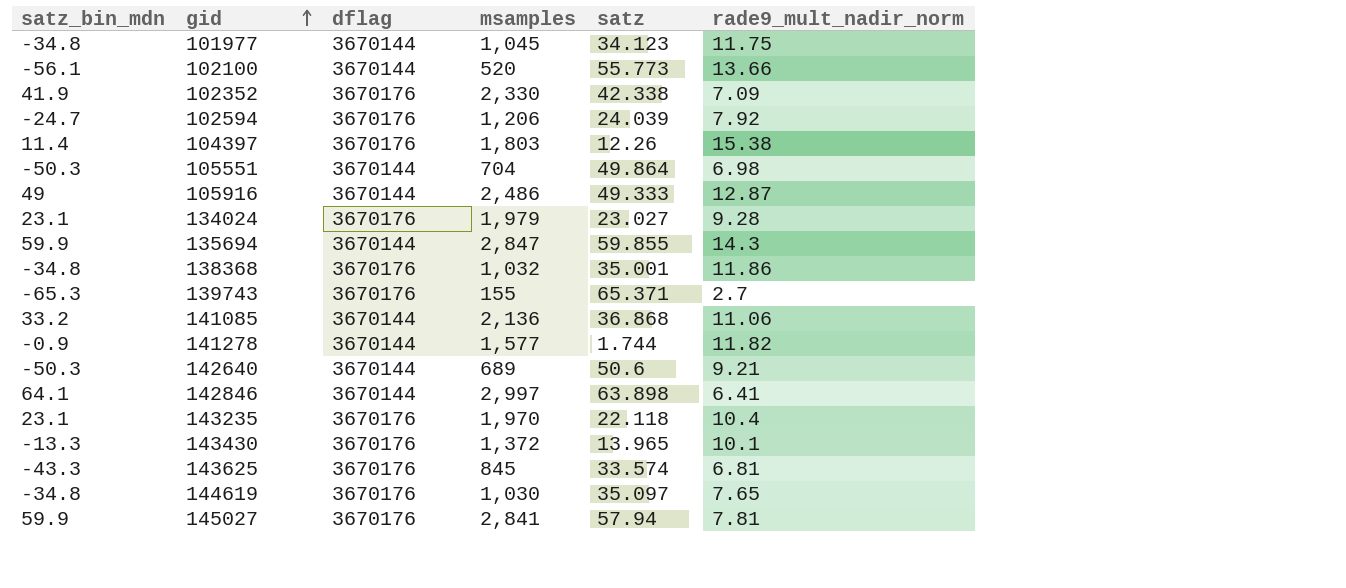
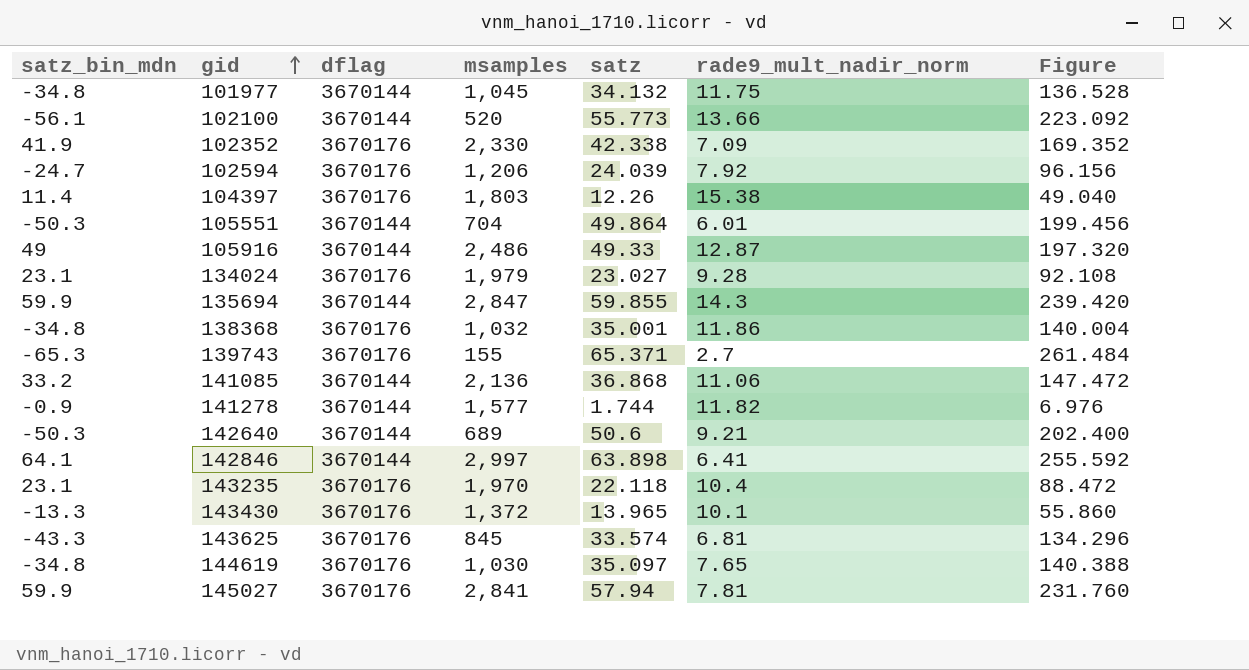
column Figure | formula: none -> [satz] * 4
101977 | satz: 34.123 -> 34.132
105551 | rade9_mult_nadir_norm: 6.98 -> 6.01
105916 | satz: 49.333 -> 49.33

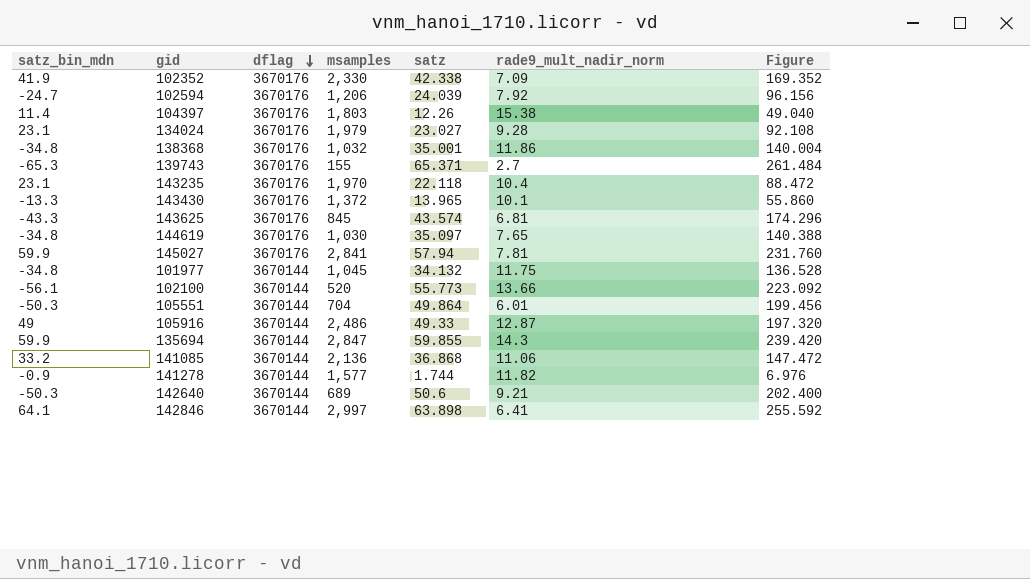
row order: gid ascending -> dflag descending
143625 | satz: 33.574 -> 43.574
143625 | Figure: 134.296 -> 174.296

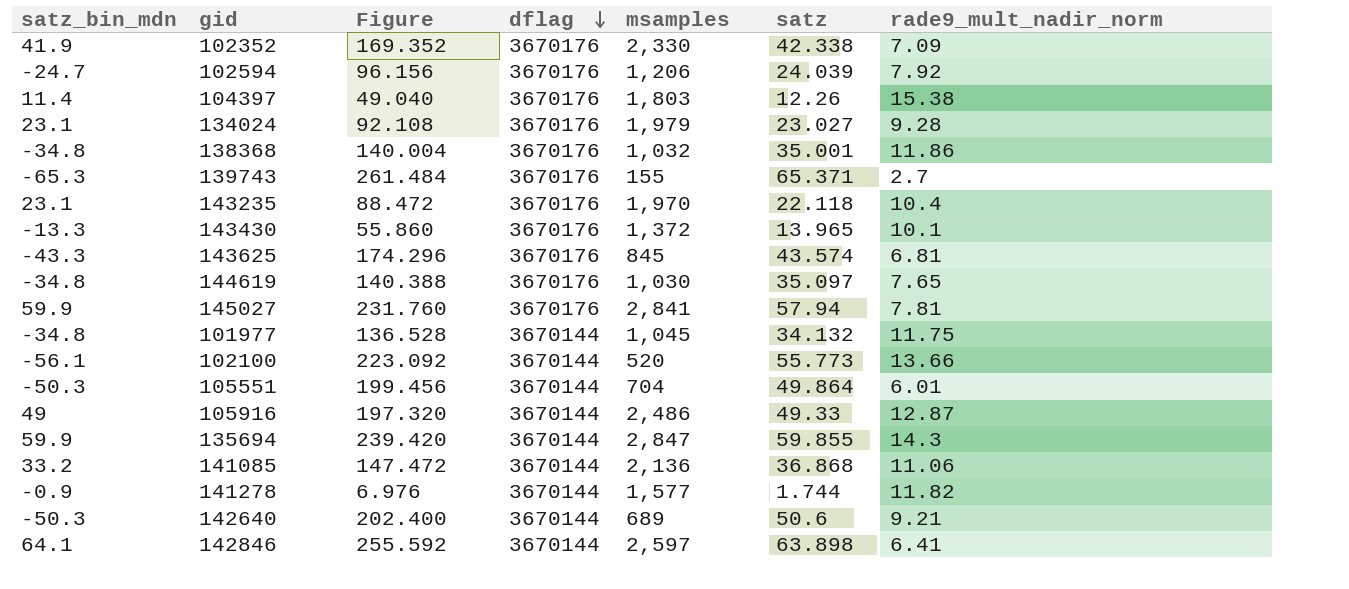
column Figure | position: 7 -> 3
142846 | msamples: 2,997 -> 2,597

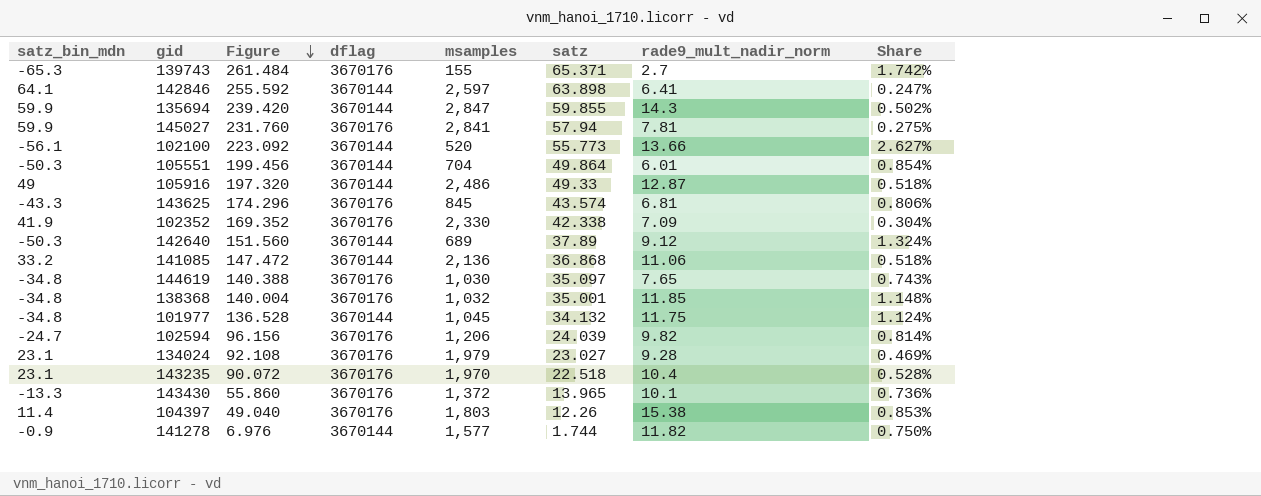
row order: dflag descending -> Figure descending
column Share | formula: none -> [rade9_mult_nadir_norm] / [msamples]
142640 | Figure: 202.400 -> 151.560
142640 | satz: 50.6 -> 37.89
142640 | rade9_mult_nadir_norm: 9.21 -> 9.12
138368 | rade9_mult_nadir_norm: 11.86 -> 11.85
102594 | rade9_mult_nadir_norm: 7.92 -> 9.82
143235 | Figure: 88.472 -> 90.072
143235 | satz: 22.118 -> 22.518

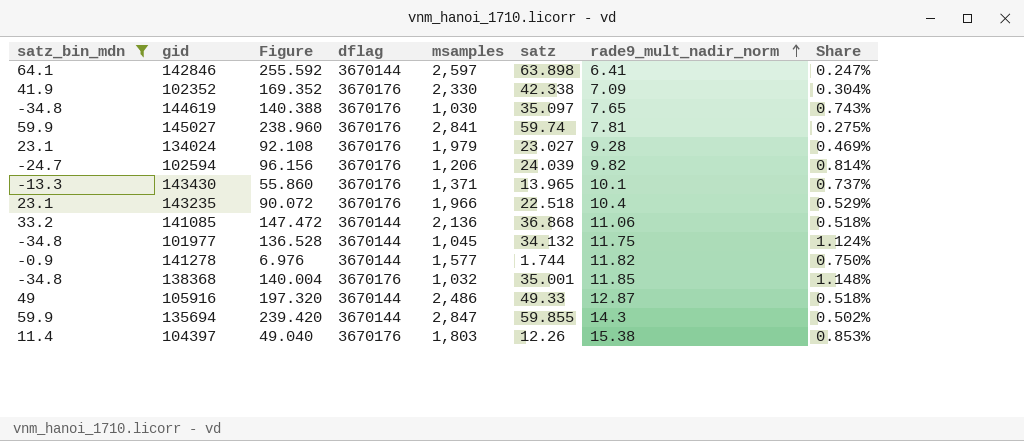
filter: none -> satz_bin_mdn >= -34.8
row order: Figure descending -> rade9_mult_nadir_norm ascending
145027 | Figure: 231.760 -> 238.960
145027 | satz: 57.94 -> 59.74
143430 | msamples: 1,372 -> 1,371
143430 | Share: 0.736% -> 0.737%
143235 | msamples: 1,970 -> 1,966
143235 | Share: 0.528% -> 0.529%

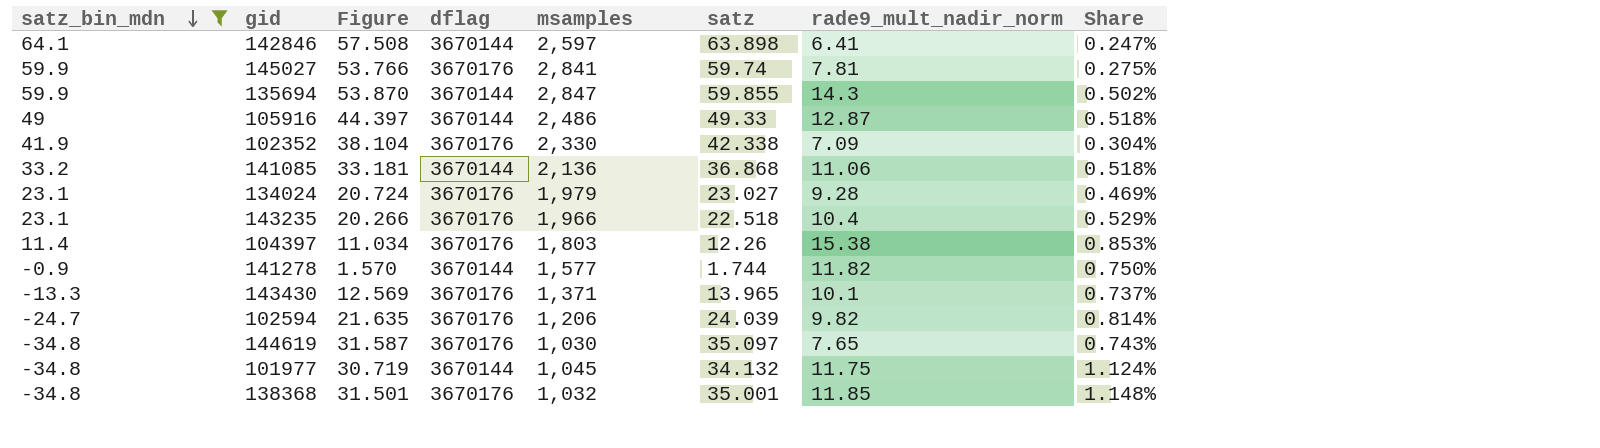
row order: rade9_mult_nadir_norm ascending -> satz_bin_mdn descending
column Figure | formula: [satz] * 4 -> [satz] * 0.9

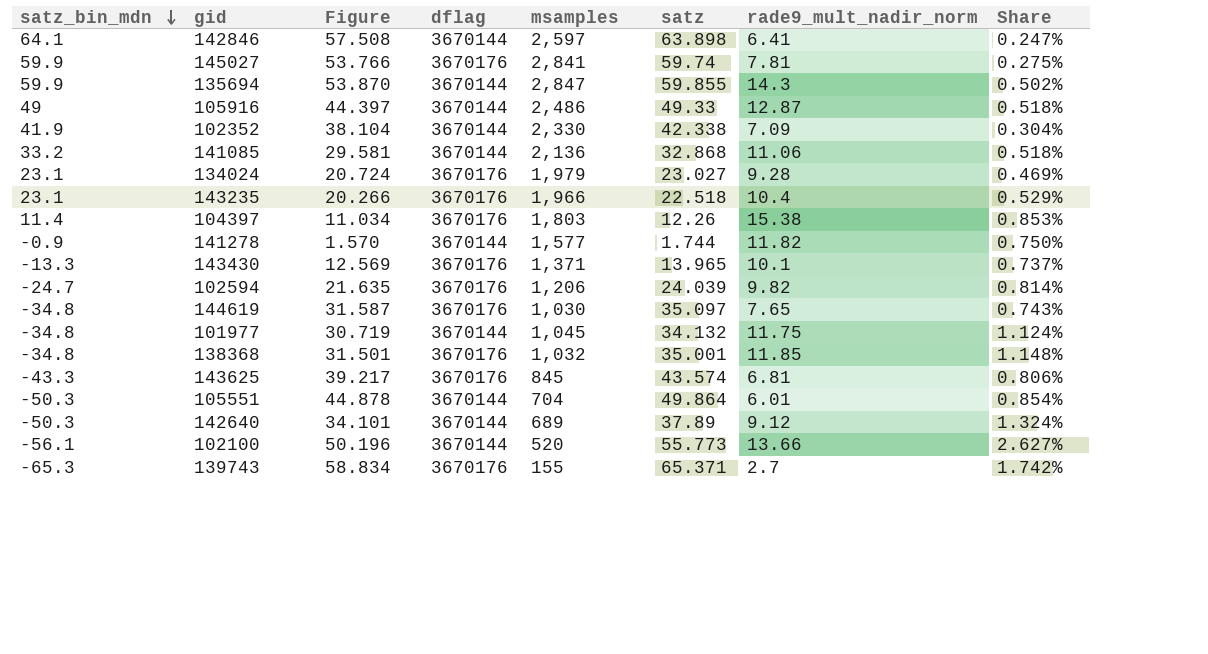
filter: satz_bin_mdn >= -34.8 -> none
102352 | dflag: 3670176 -> 3670144
141085 | Figure: 33.181 -> 29.581
141085 | satz: 36.868 -> 32.868

